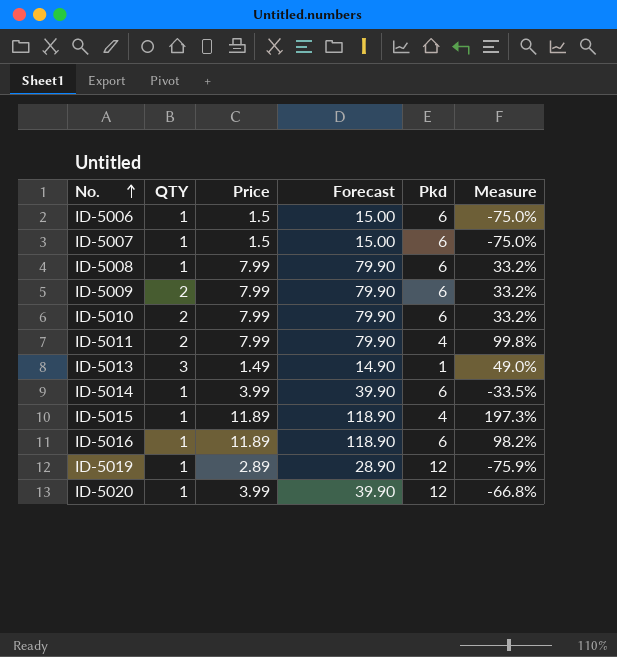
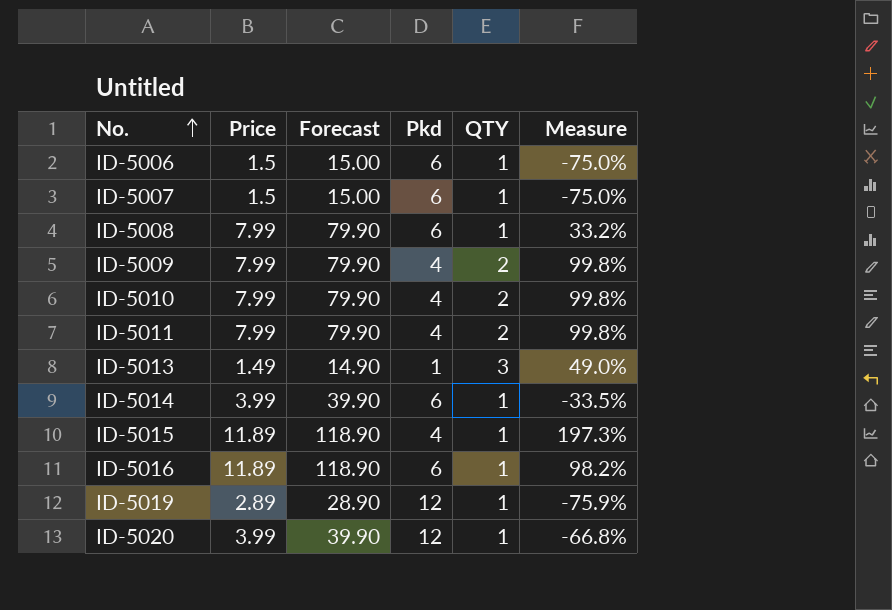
column QTY | position: 2 -> 5
ID-5009 | Pkd: 6 -> 4
ID-5009 | Measure: 33.2% -> 99.8%
ID-5010 | Pkd: 6 -> 4
ID-5010 | Measure: 33.2% -> 99.8%

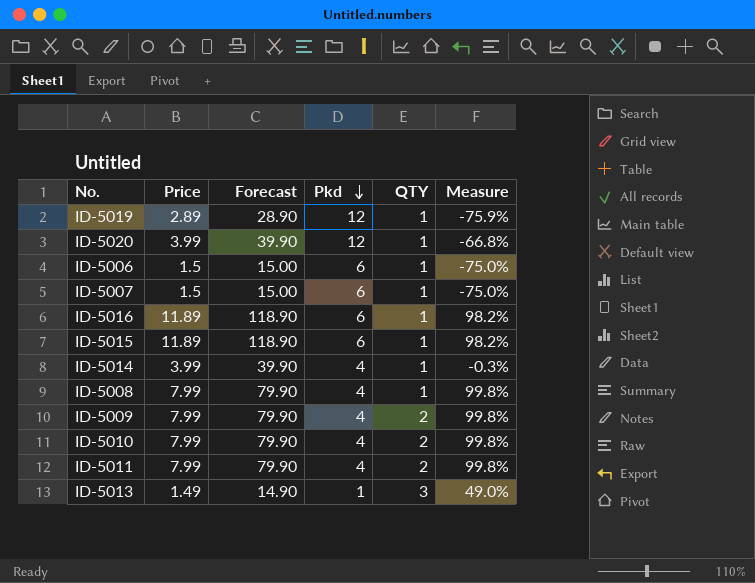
row order: No. ascending -> Pkd descending
ID-5015 | Pkd: 4 -> 6
ID-5015 | Measure: 197.3% -> 98.2%
ID-5014 | Pkd: 6 -> 4
ID-5014 | Measure: -33.5% -> -0.3%
ID-5008 | Pkd: 6 -> 4
ID-5008 | Measure: 33.2% -> 99.8%

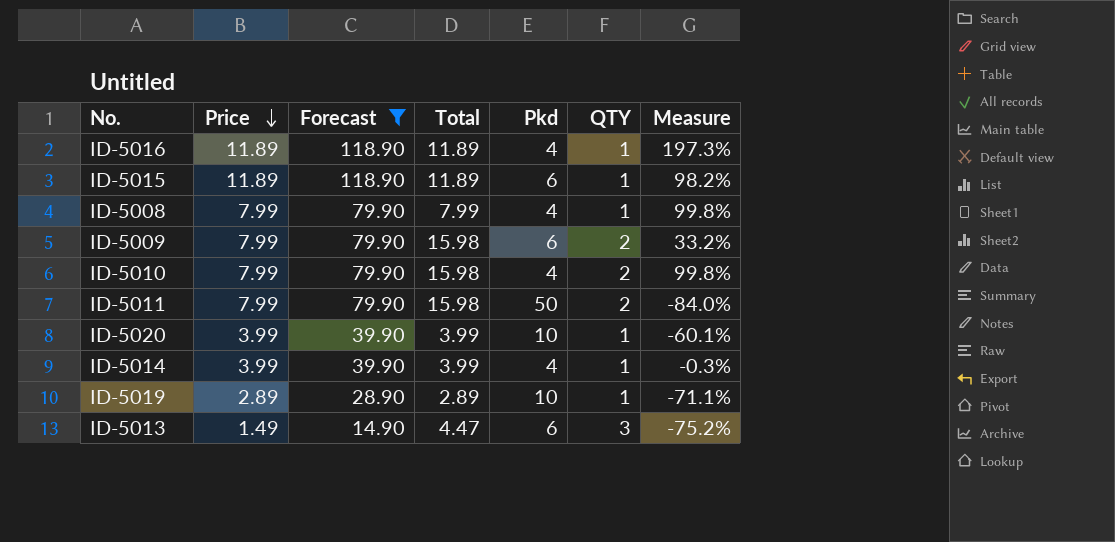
filter: none -> Forecast != 15.00
row order: Pkd descending -> Price descending
column Total | formula: none -> [Price] * [QTY]
ID-5016 | Pkd: 6 -> 4
ID-5016 | Measure: 98.2% -> 197.3%
ID-5009 | Pkd: 4 -> 6
ID-5009 | Measure: 99.8% -> 33.2%
ID-5011 | Pkd: 4 -> 50
ID-5011 | Measure: 99.8% -> -84.0%
ID-5020 | Pkd: 12 -> 10
ID-5020 | Measure: -66.8% -> -60.1%
ID-5019 | Pkd: 12 -> 10
ID-5019 | Measure: -75.9% -> -71.1%
ID-5013 | Pkd: 1 -> 6
ID-5013 | Measure: 49.0% -> -75.2%

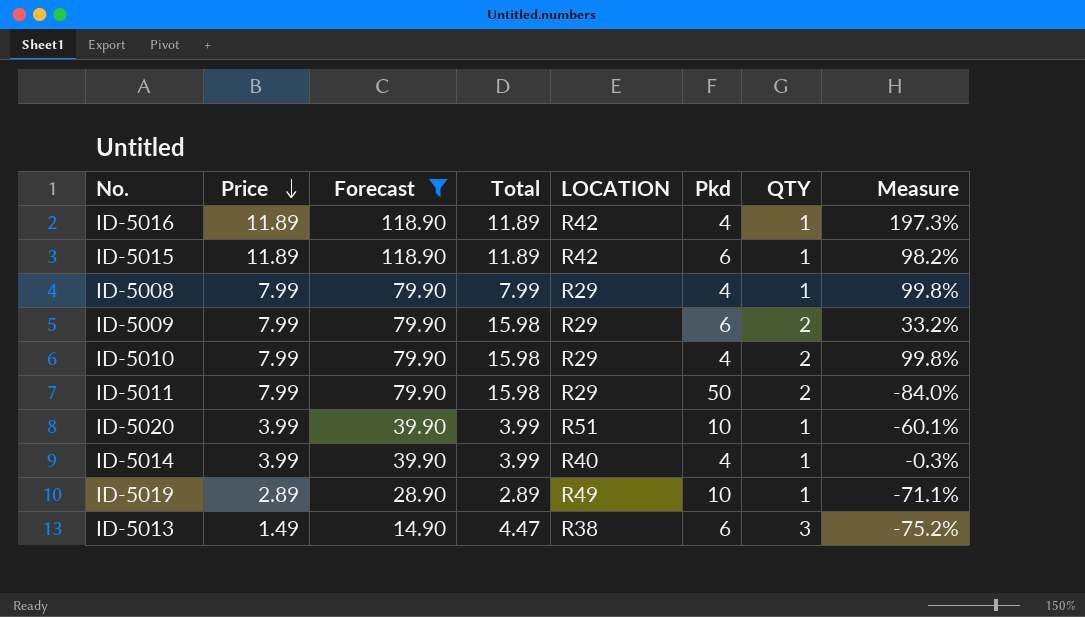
column LOCATION | position: none -> 5

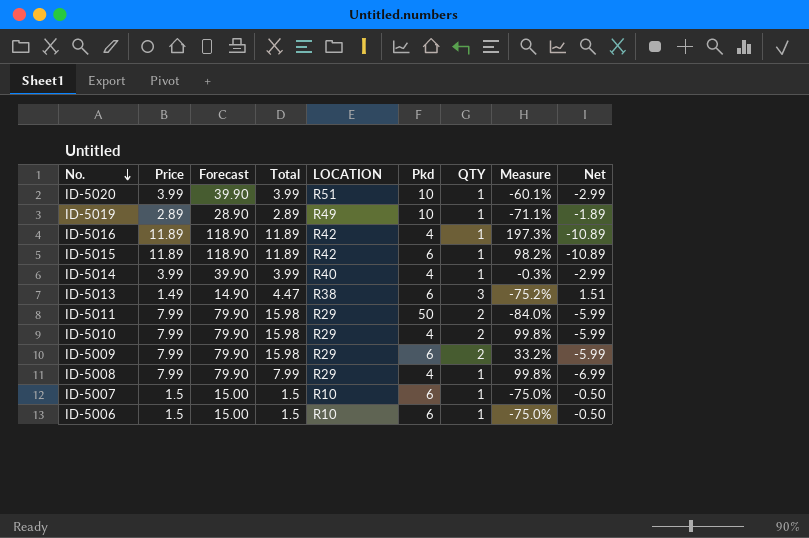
filter: Forecast != 15.00 -> none
row order: Price descending -> No. descending
column Net | formula: none -> [QTY] - [Price]

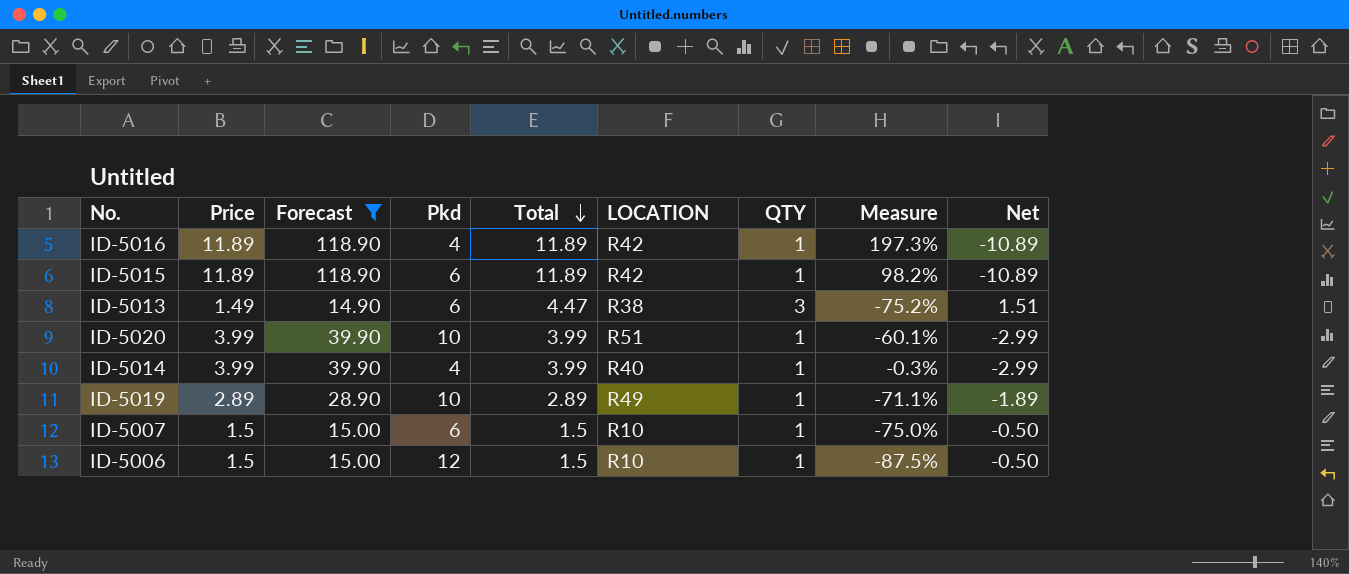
filter: none -> Forecast != 79.90
row order: No. descending -> Total descending
column Pkd | position: 6 -> 4
ID-5006 | Pkd: 6 -> 12
ID-5006 | Measure: -75.0% -> -87.5%

